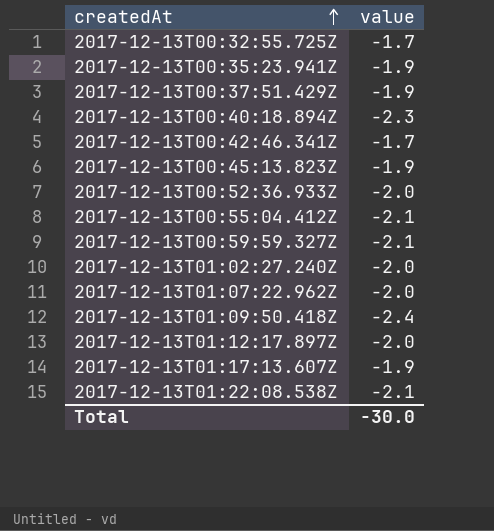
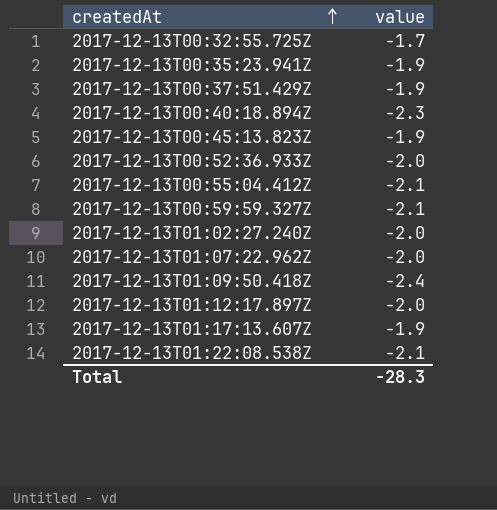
row 2017-12-13T00:42:46.341Z: -1.7 -> none
Total | value: -30.0 -> -28.3

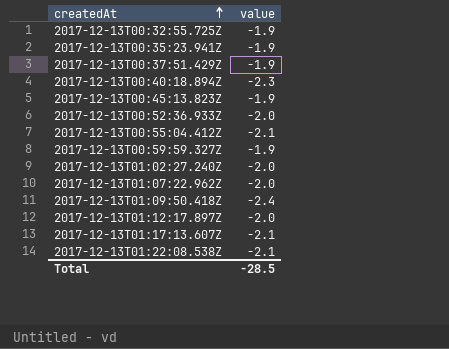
2017-12-13T00:32:55.725Z | value: -1.7 -> -1.9
2017-12-13T00:59:59.327Z | value: -2.1 -> -1.9
2017-12-13T01:17:13.607Z | value: -1.9 -> -2.1
Total | value: -28.3 -> -28.5

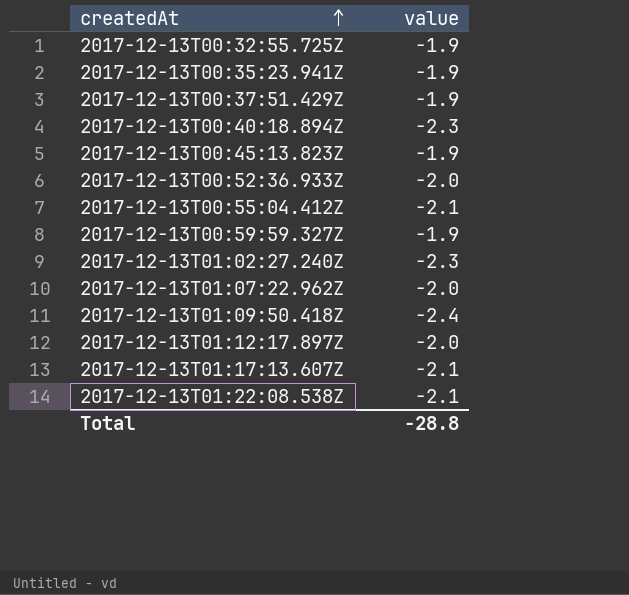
2017-12-13T01:02:27.240Z | value: -2.0 -> -2.3
Total | value: -28.5 -> -28.8

